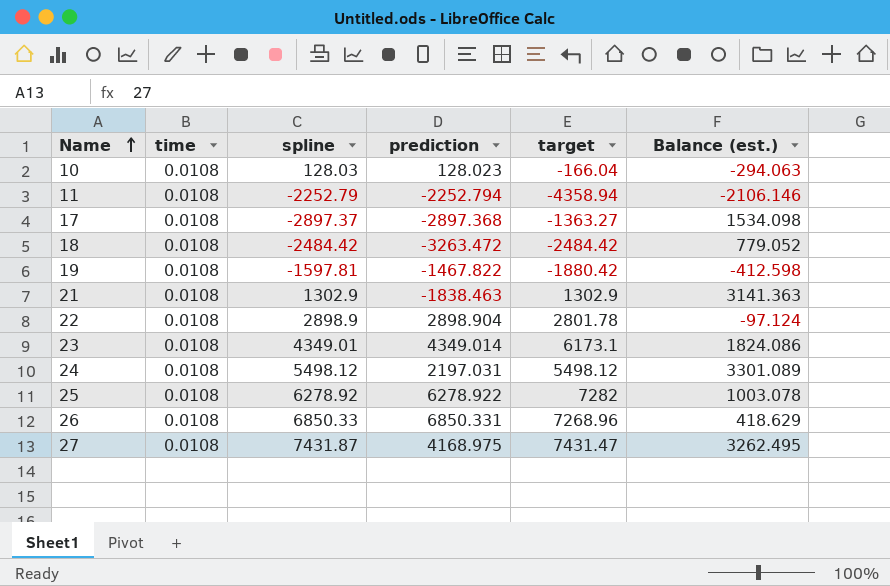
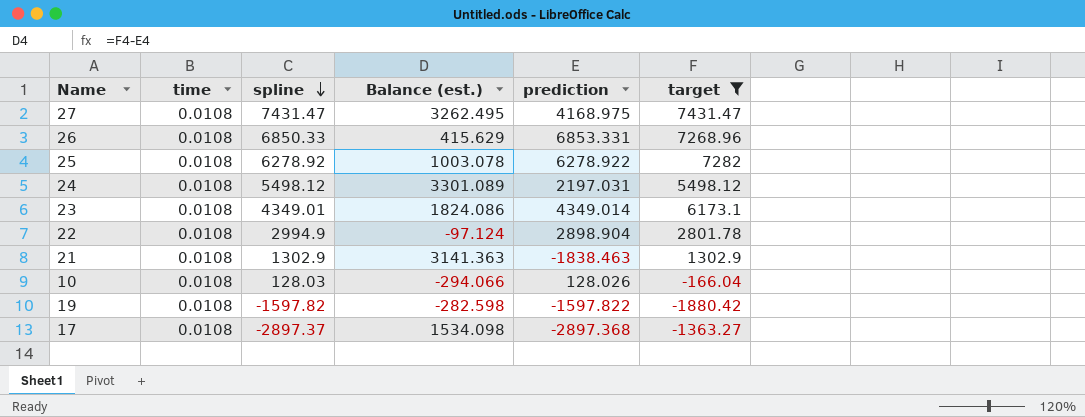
filter: none -> target >= -1880.42
row order: Name ascending -> spline descending
column Balance (est.) | position: 6 -> 4
27 | spline: 7431.87 -> 7431.47
26 | Balance (est.): 418.629 -> 415.629
26 | prediction: 6850.331 -> 6853.331
22 | spline: 2898.9 -> 2994.9
10 | Balance (est.): -294.063 -> -294.066
10 | prediction: 128.023 -> 128.026
19 | spline: -1597.81 -> -1597.82
19 | Balance (est.): -412.598 -> -282.598
19 | prediction: -1467.822 -> -1597.822

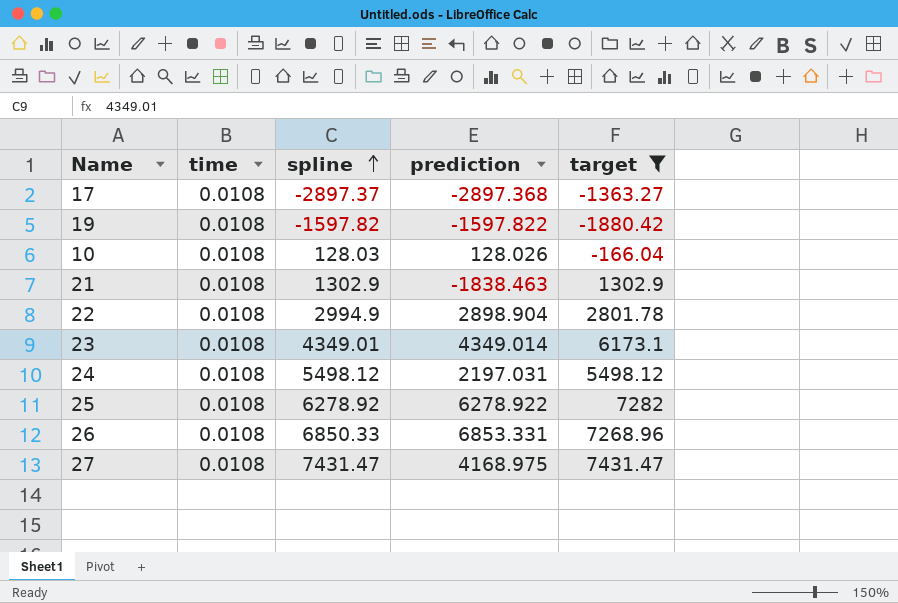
row order: spline descending -> spline ascending
column Balance (est.) | formula: [target] - [prediction] -> none

